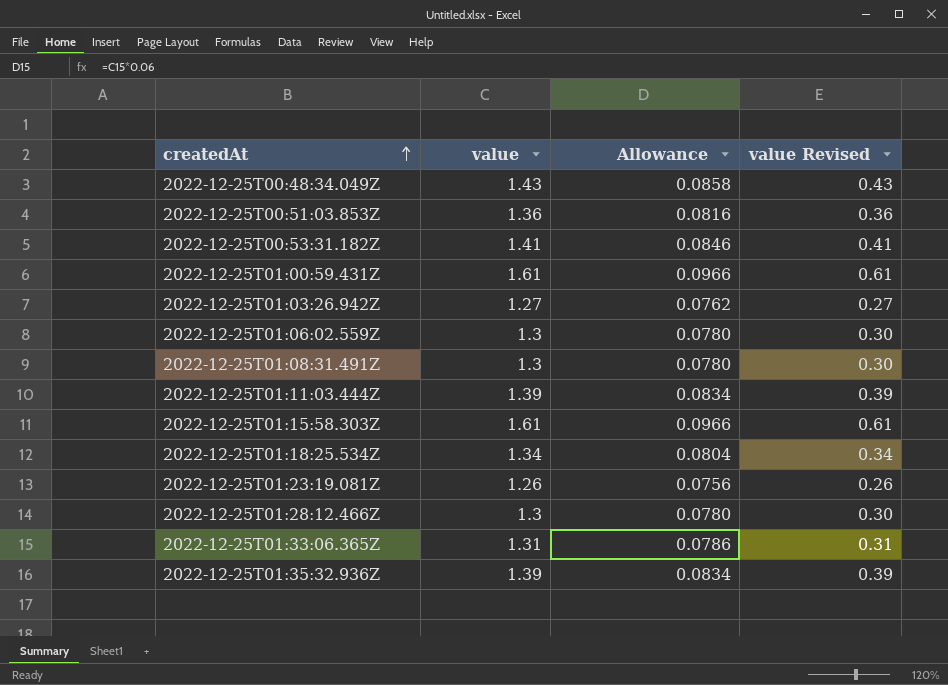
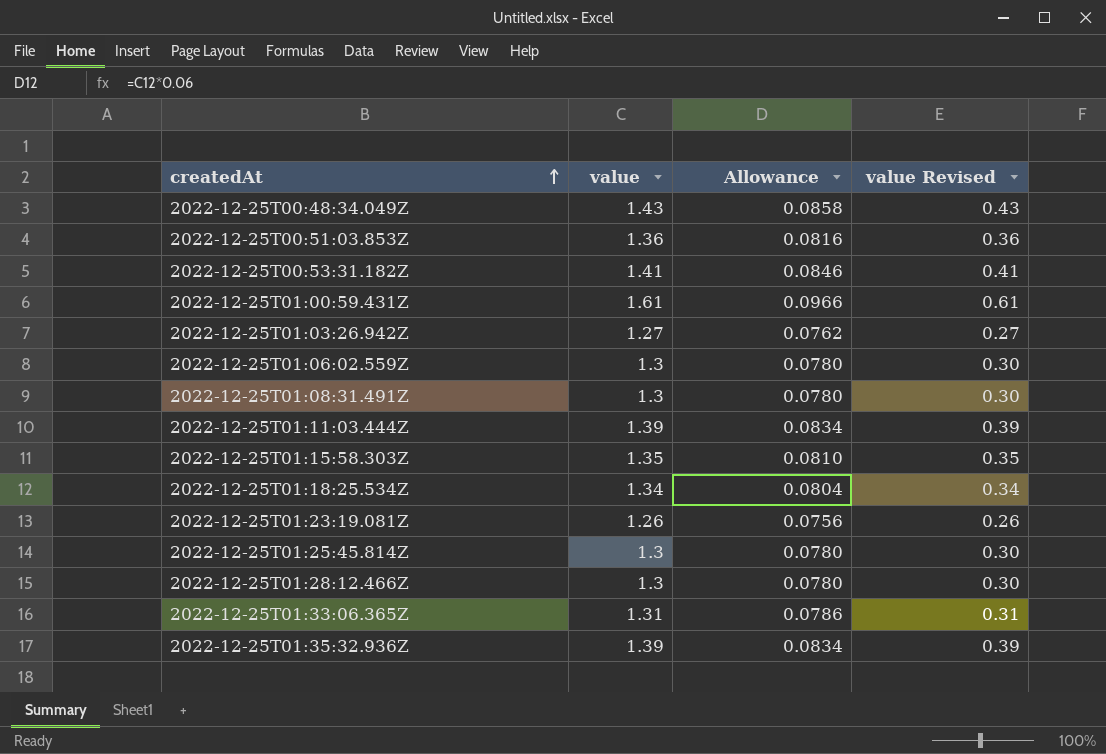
2022-12-25T01:15:58.303Z | value: 1.61 -> 1.35
2022-12-25T01:15:58.303Z | Allowance: 0.0966 -> 0.0810
2022-12-25T01:15:58.303Z | value Revised: 0.61 -> 0.35
row 2022-12-25T01:25:45.814Z: none -> 1.3 | 0.0780 | 0.30

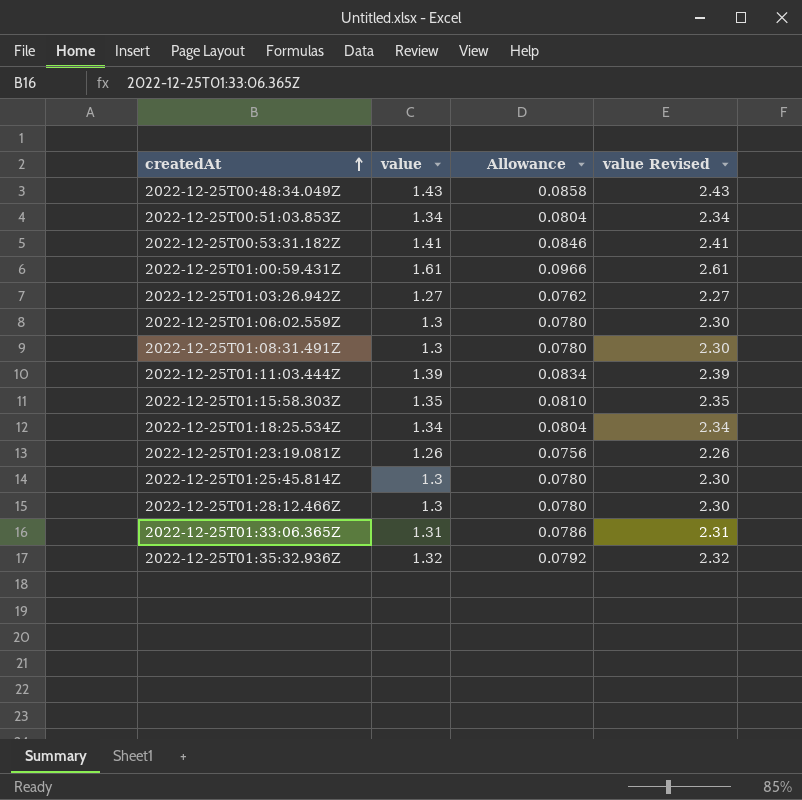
column value Revised | formula: [value] - 1 -> [value] + 1
2022-12-25T00:51:03.853Z | value: 1.36 -> 1.34
2022-12-25T00:51:03.853Z | Allowance: 0.0816 -> 0.0804
2022-12-25T01:35:32.936Z | value: 1.39 -> 1.32
2022-12-25T01:35:32.936Z | Allowance: 0.0834 -> 0.0792

